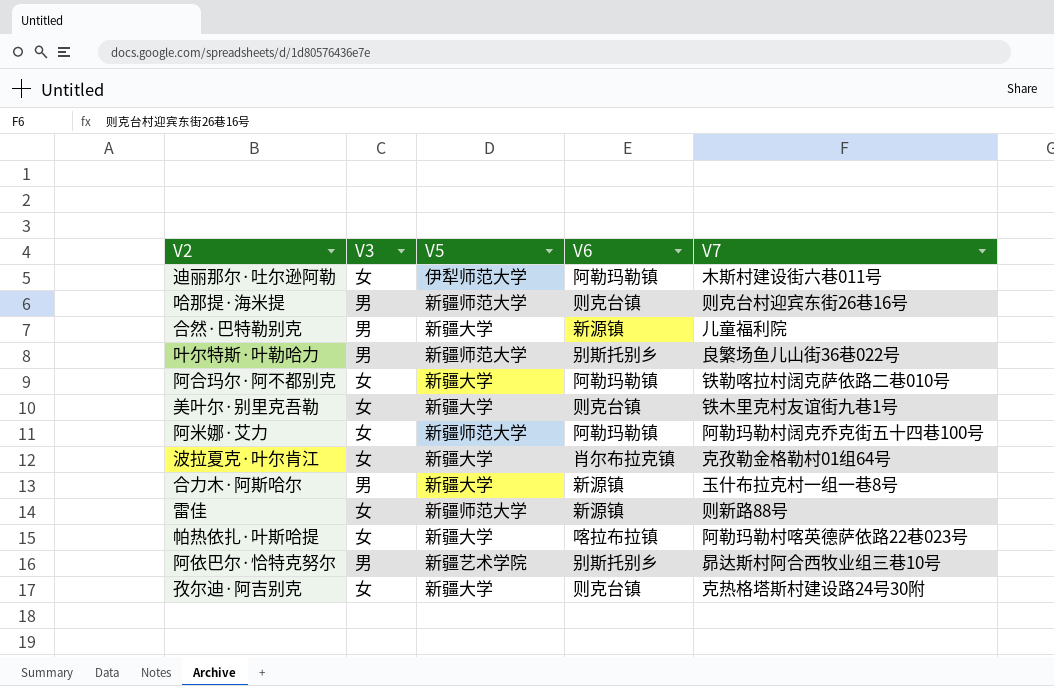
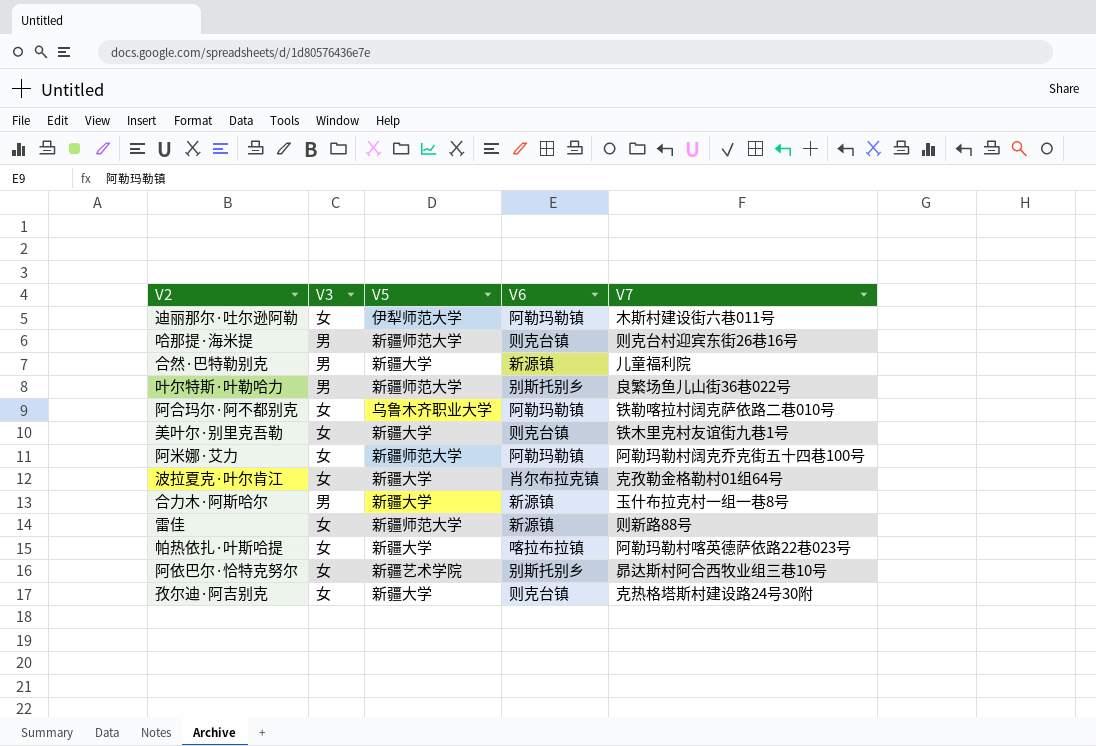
阿合玛尔·阿不都别克 | V5: 新疆大学 -> 乌鲁木齐职业大学
阿依巴尔·恰特克努尔 | V3: 男 -> 女

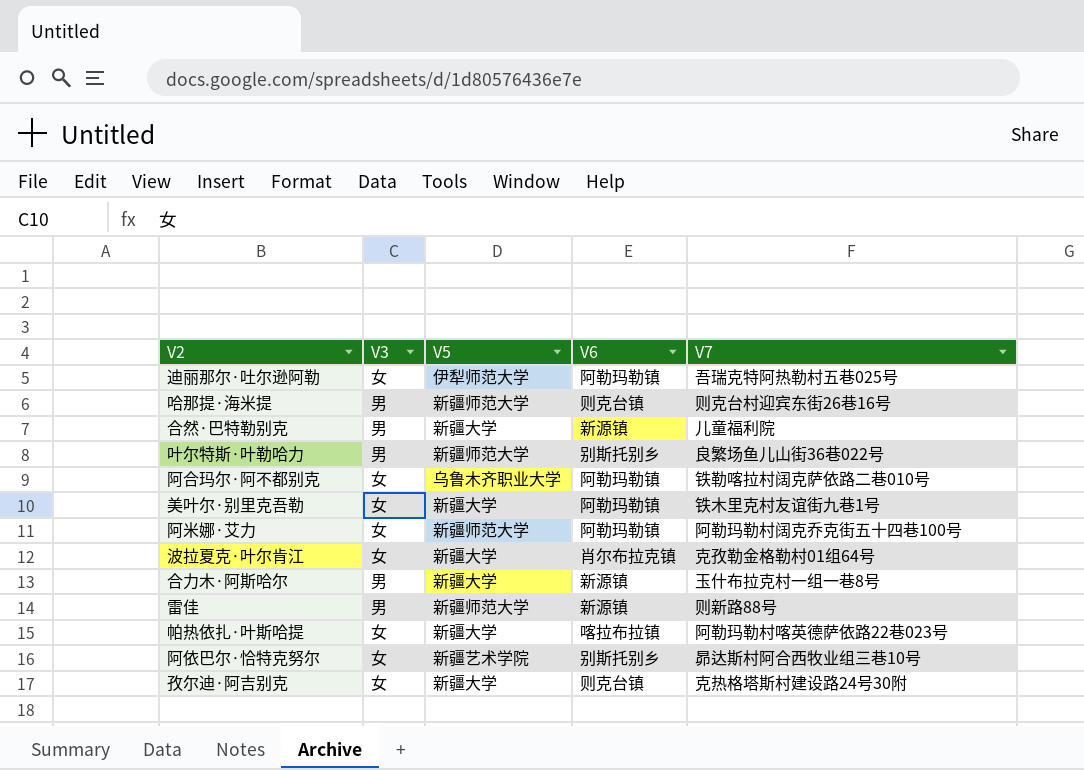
迪丽那尔·吐尔逊阿勒 | V7: 木斯村建设街六巷011号 -> 吾瑞克特阿热勒村五巷025号
美叶尔·别里克吾勒 | V6: 则克台镇 -> 阿勒玛勒镇
雷佳 | V3: 女 -> 男

